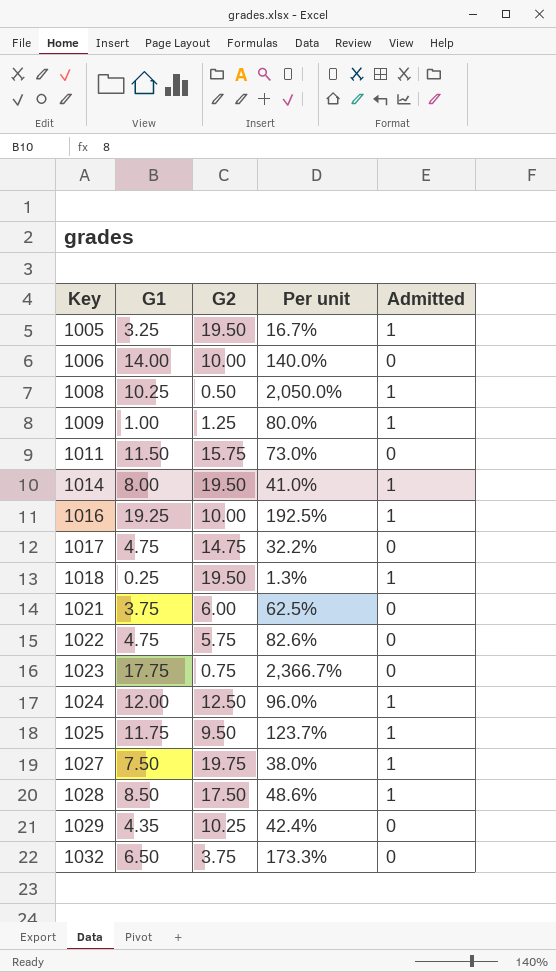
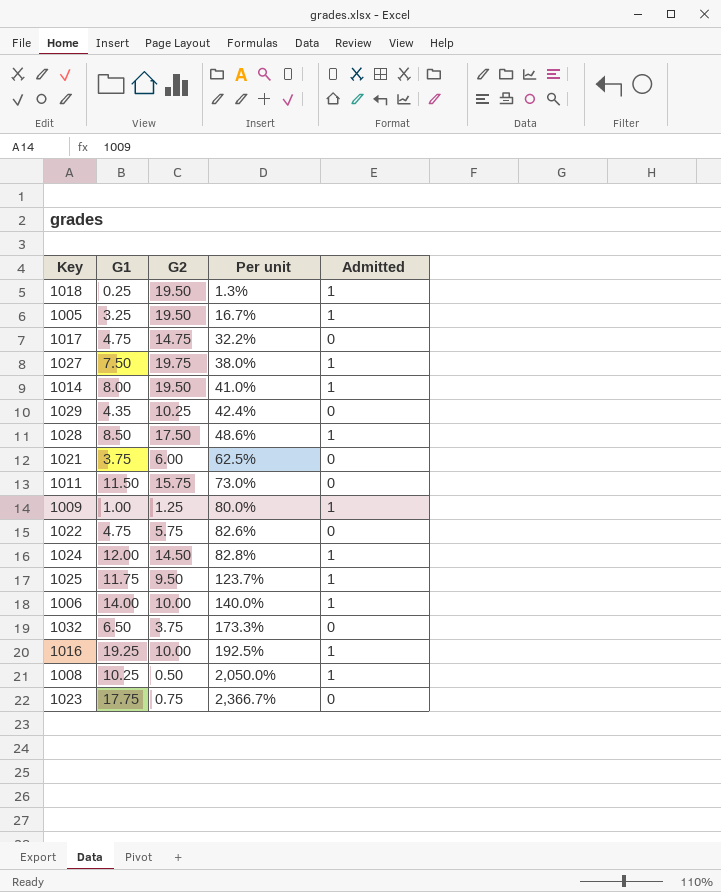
row order: Key ascending -> Per unit ascending
1024 | G2: 12.50 -> 14.50
1024 | Per unit: 96.0% -> 82.8%
1006 | Admitted: 0 -> 1

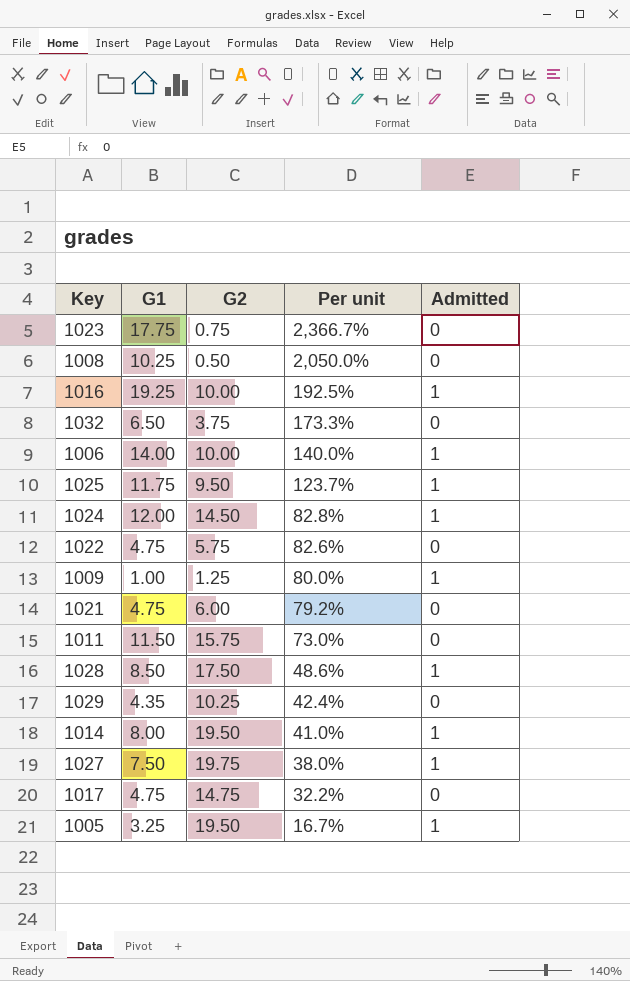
row order: Per unit ascending -> Per unit descending
row 1018: 0.25 | 19.50 | 1.3% | 1 -> none
1008 | Admitted: 1 -> 0
1021 | G1: 3.75 -> 4.75
1021 | Per unit: 62.5% -> 79.2%

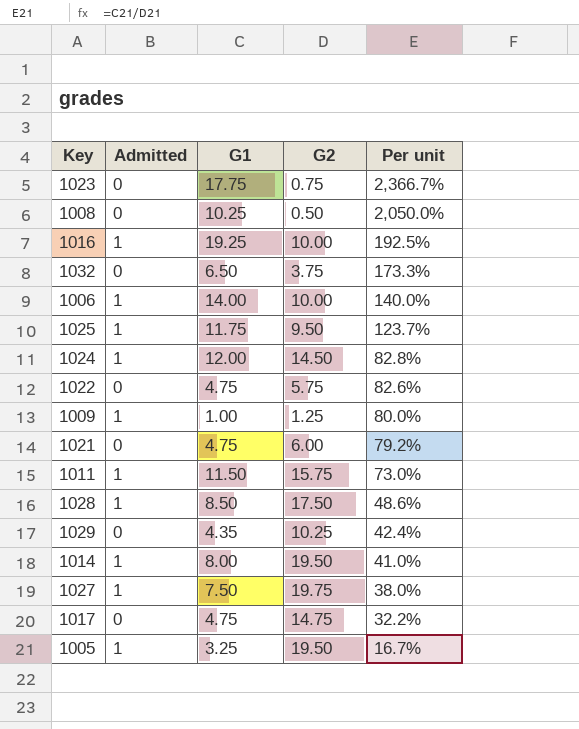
column Admitted | position: 5 -> 2
1011 | Admitted: 0 -> 1

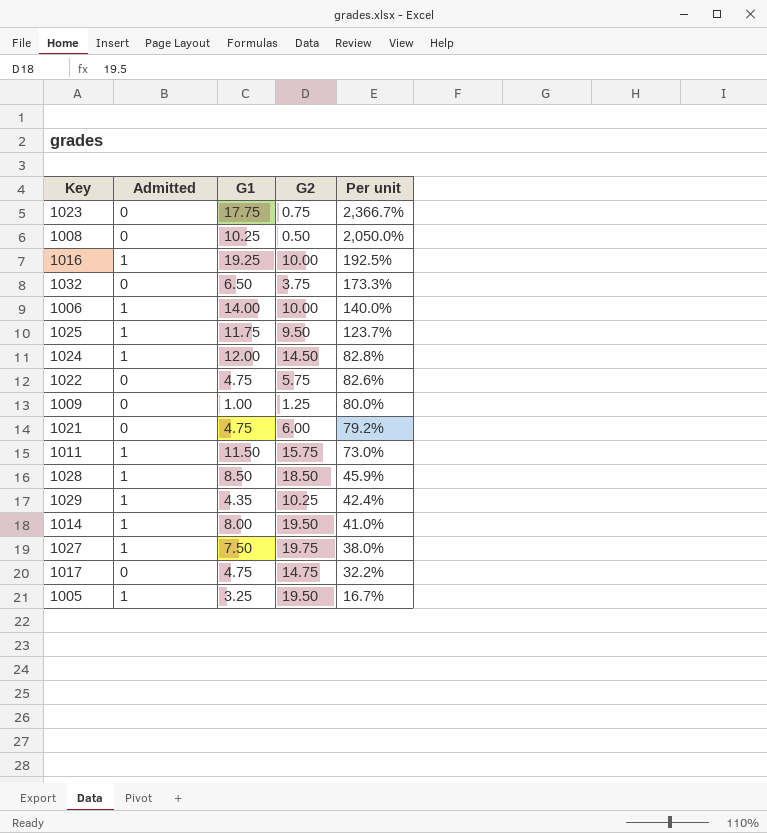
1009 | Admitted: 1 -> 0
1028 | G2: 17.50 -> 18.50
1028 | Per unit: 48.6% -> 45.9%
1029 | Admitted: 0 -> 1

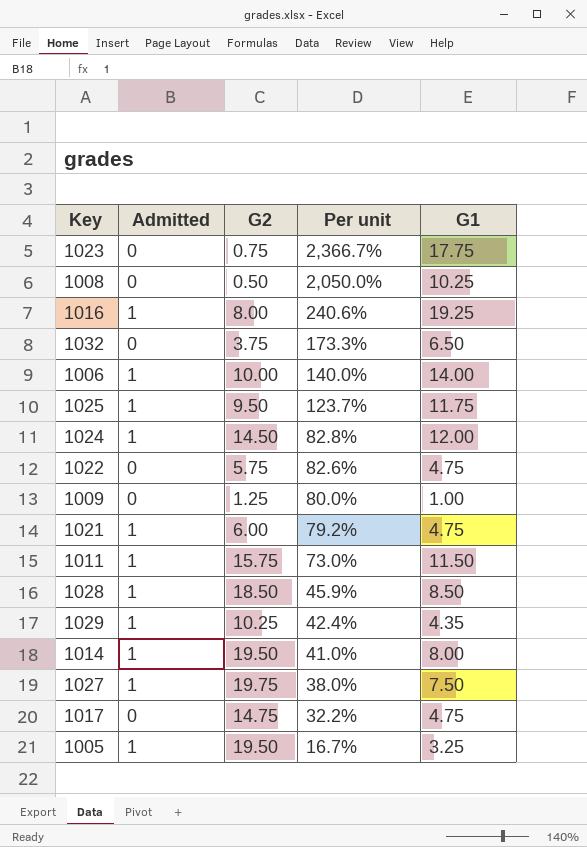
column G1 | position: 3 -> 5
1016 | G2: 10.00 -> 8.00
1016 | Per unit: 192.5% -> 240.6%
1021 | Admitted: 0 -> 1

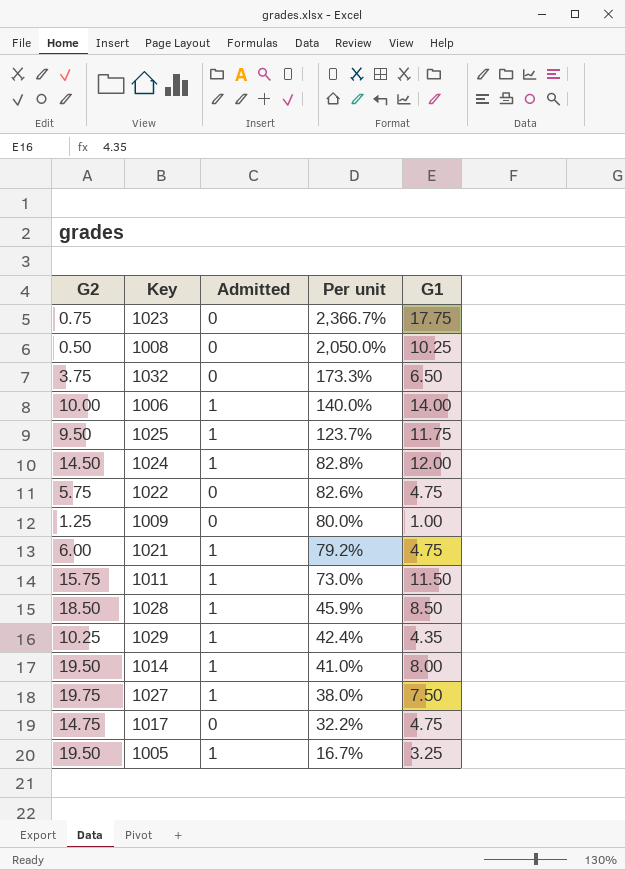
column G2 | position: 3 -> 1
row 1016: 1 | 8.00 | 240.6% | 19.25 -> none

